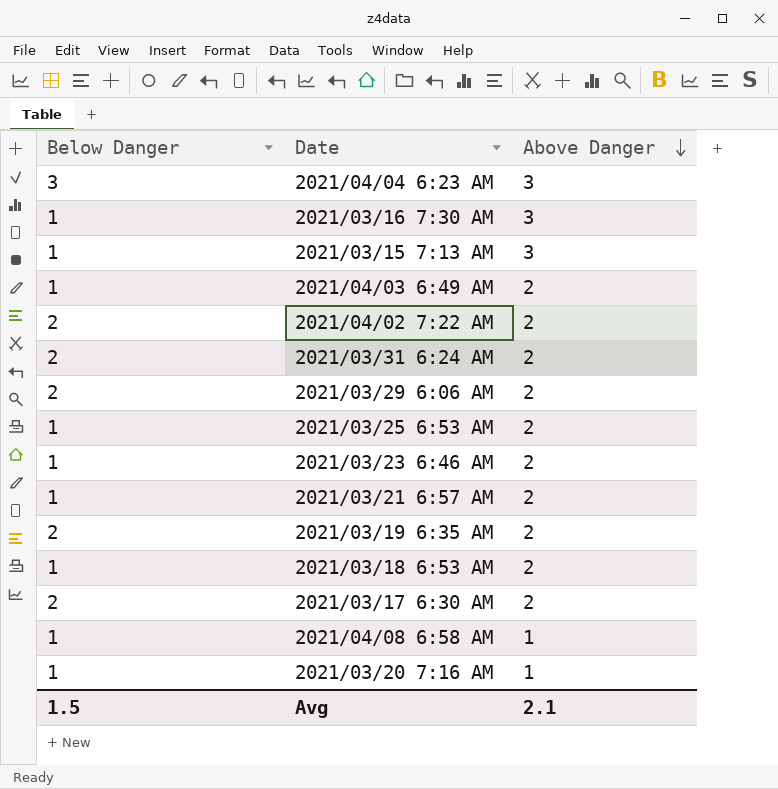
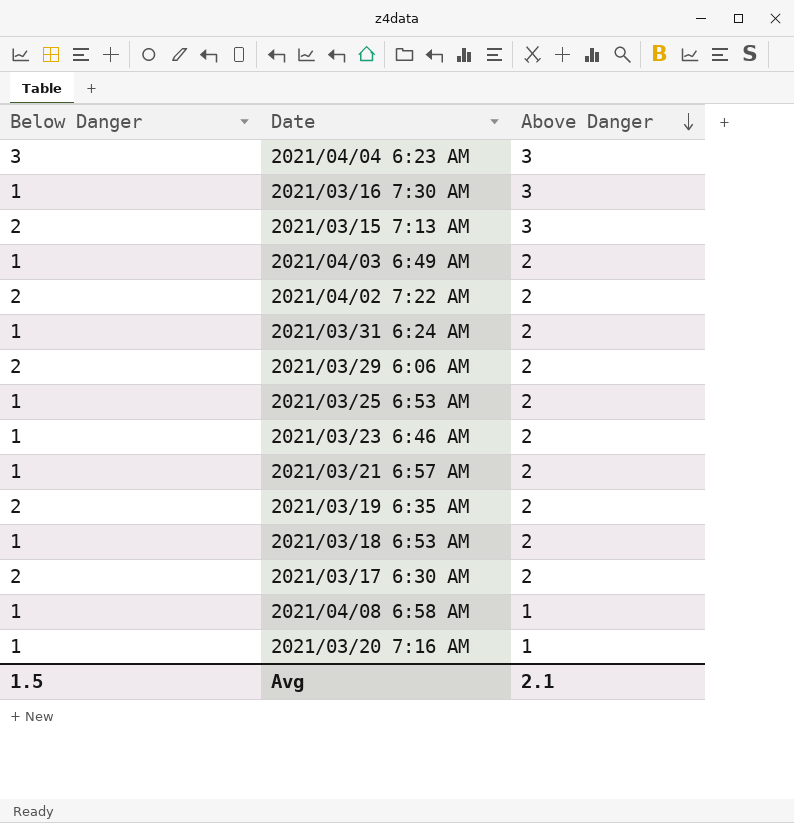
2021/03/15 7:13 AM | Below Danger: 1 -> 2
2021/03/31 6:24 AM | Below Danger: 2 -> 1

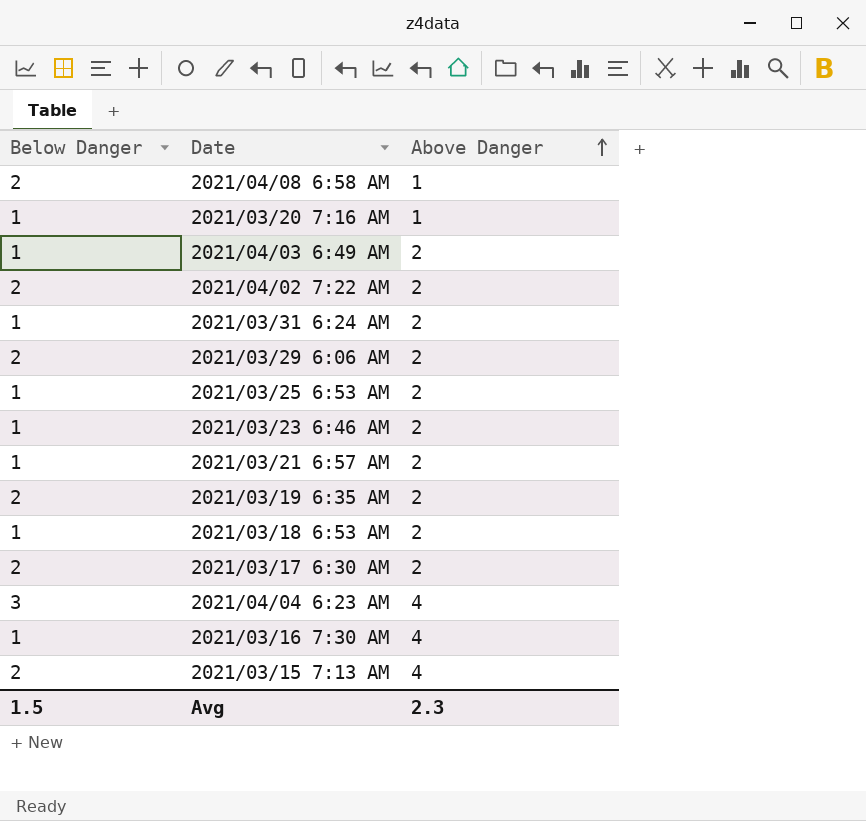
row order: Above Danger descending -> Above Danger ascending
2021/04/08 6:58 AM | Below Danger: 1 -> 2
2021/04/04 6:23 AM | Above Danger: 3 -> 4
2021/03/16 7:30 AM | Above Danger: 3 -> 4
2021/03/15 7:13 AM | Above Danger: 3 -> 4
Avg | Above Danger: 2.1 -> 2.3

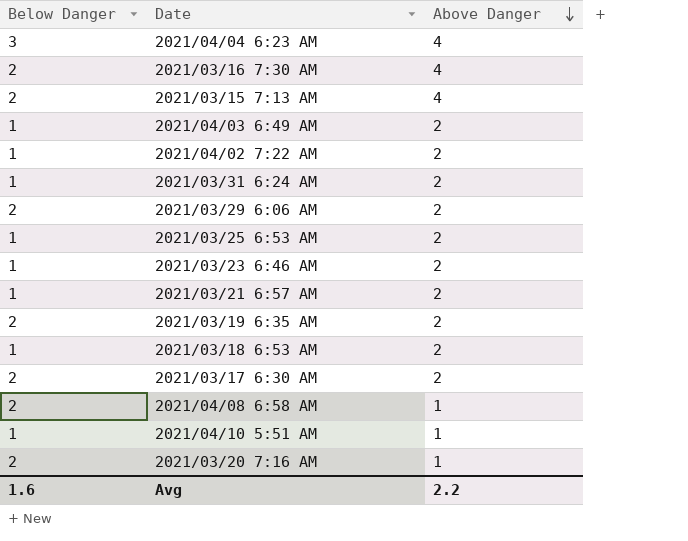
row order: Above Danger ascending -> Above Danger descending
2021/03/16 7:30 AM | Below Danger: 1 -> 2
2021/04/02 7:22 AM | Below Danger: 2 -> 1
row 2021/04/10 5:51 AM: none -> 1 | 1
2021/03/20 7:16 AM | Below Danger: 1 -> 2
Avg | Below Danger: 1.5 -> 1.6
Avg | Above Danger: 2.3 -> 2.2

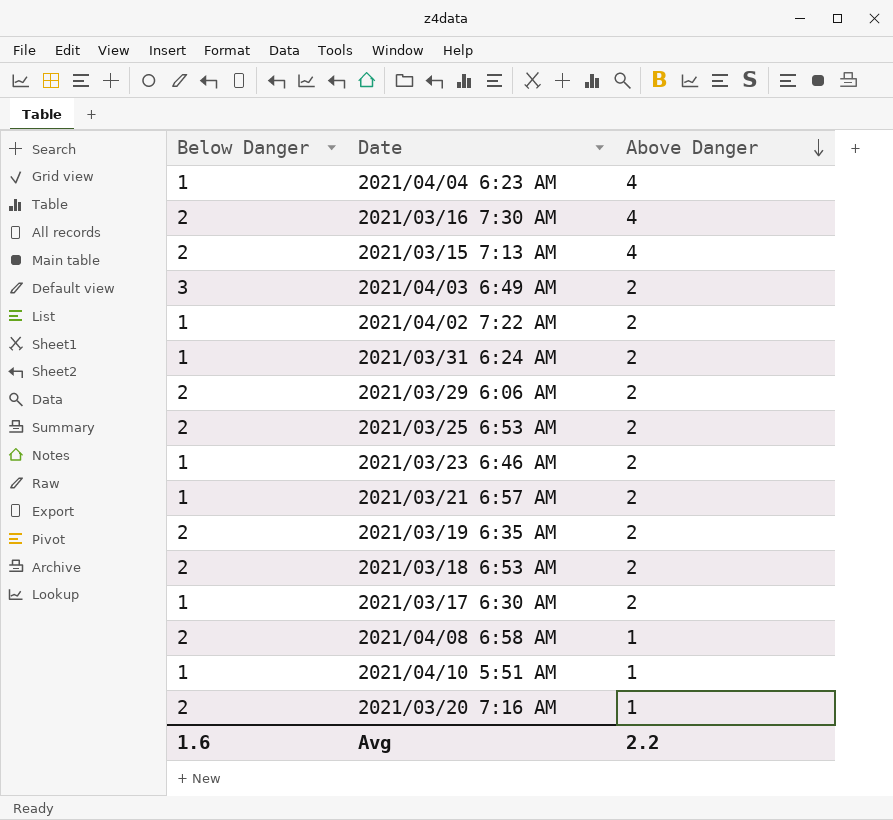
2021/04/04 6:23 AM | Below Danger: 3 -> 1
2021/04/03 6:49 AM | Below Danger: 1 -> 3
2021/03/25 6:53 AM | Below Danger: 1 -> 2
2021/03/18 6:53 AM | Below Danger: 1 -> 2
2021/03/17 6:30 AM | Below Danger: 2 -> 1

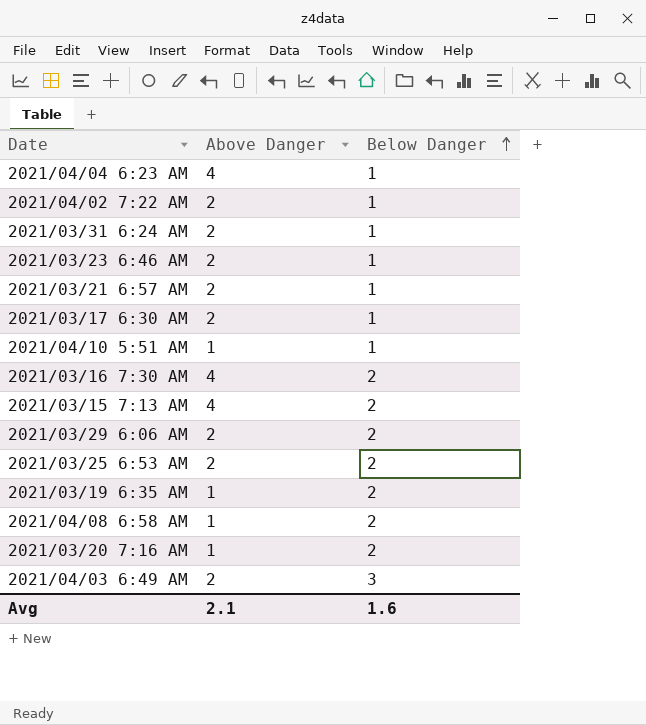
row order: Above Danger descending -> Below Danger ascending
column Below Danger | position: 1 -> 3
row 2021/03/18 6:53 AM: 2 | 2 -> none
2021/03/19 6:35 AM | Above Danger: 2 -> 1
Avg | Above Danger: 2.2 -> 2.1

